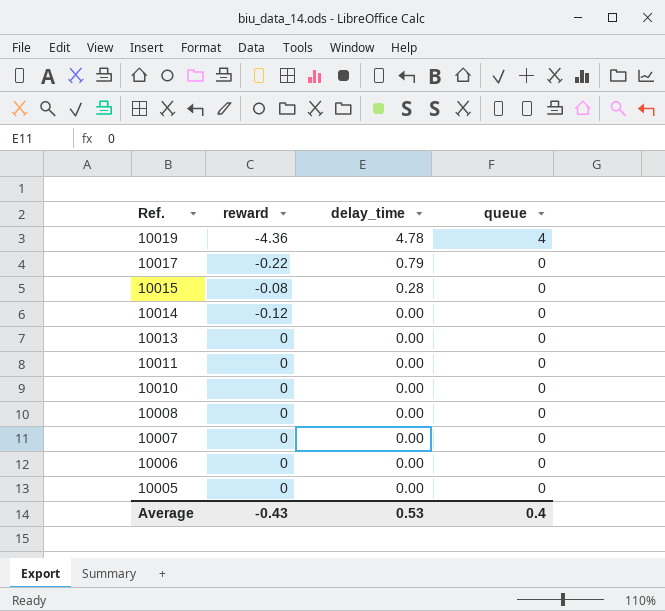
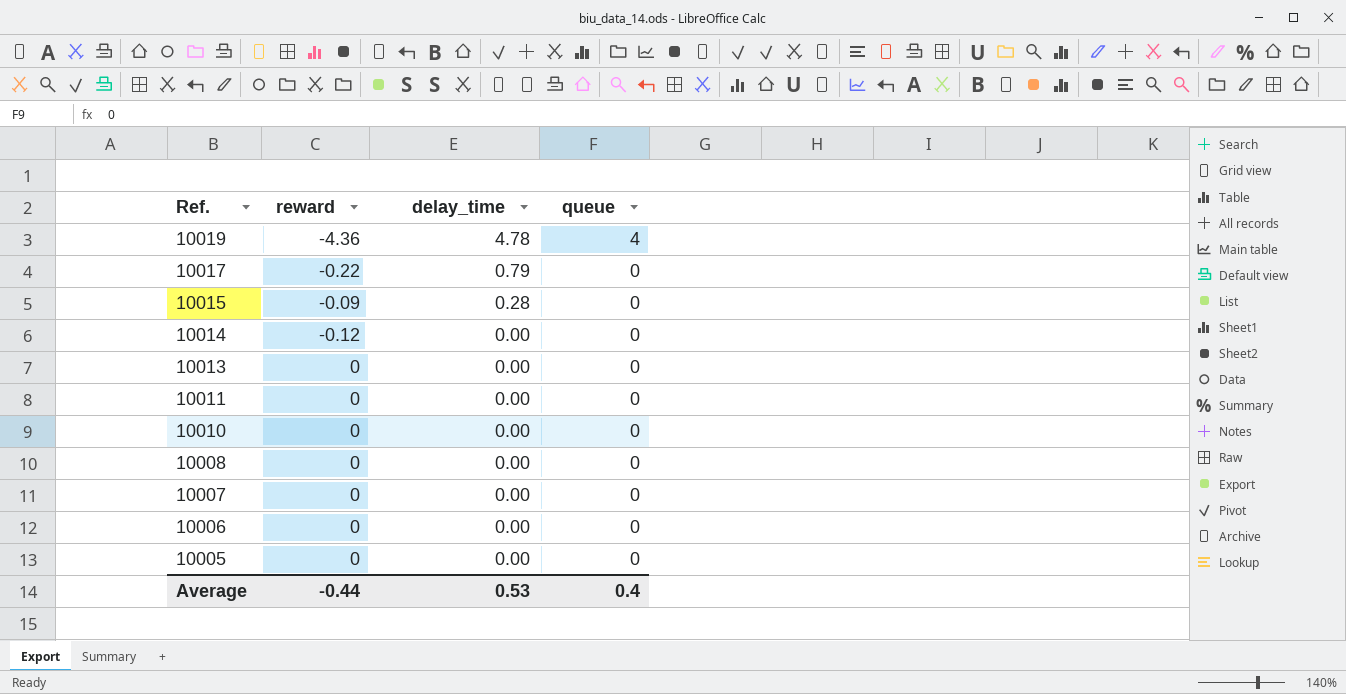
10015 | reward: -0.08 -> -0.09
Average | reward: -0.43 -> -0.44

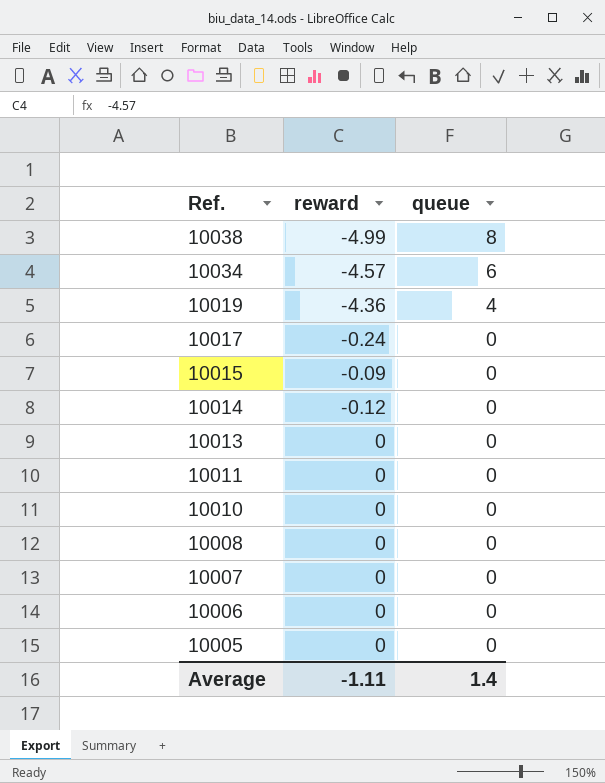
column delay_time | position: 3 -> none
row 10038: none -> -4.99 | 8
row 10034: none -> -4.57 | 6
10017 | reward: -0.22 -> -0.24
Average | reward: -0.44 -> -1.11
Average | queue: 0.4 -> 1.4

